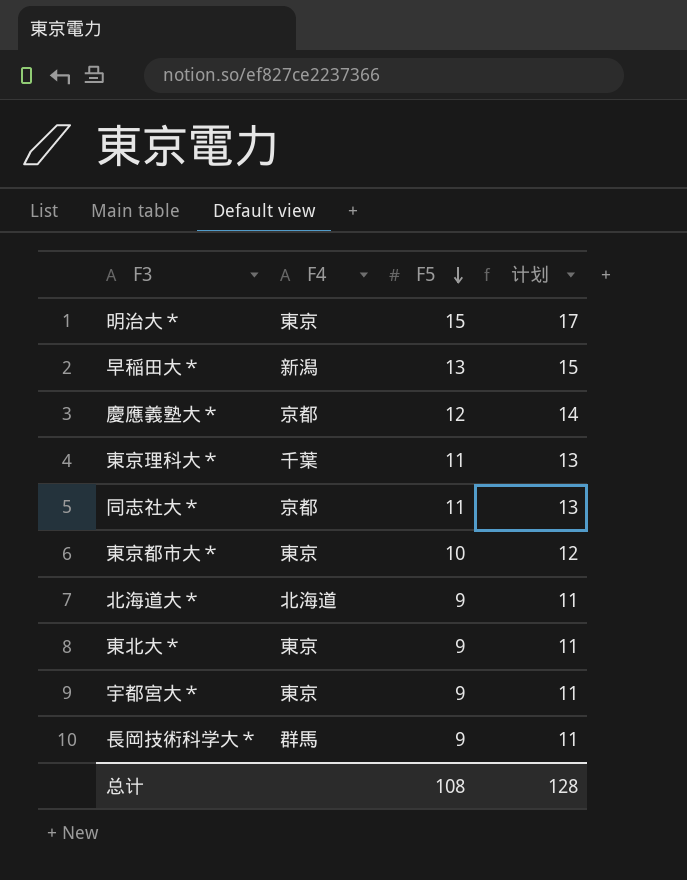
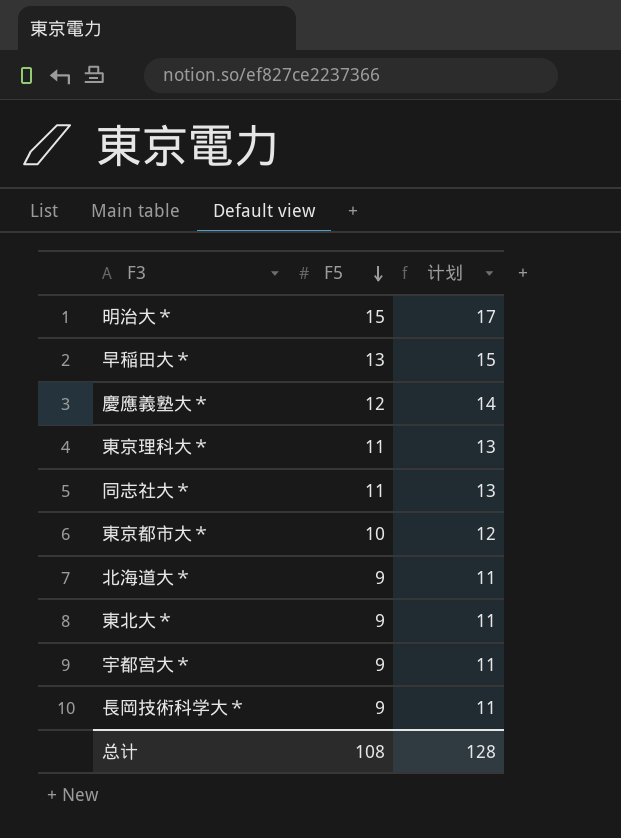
column F4 | position: 2 -> none

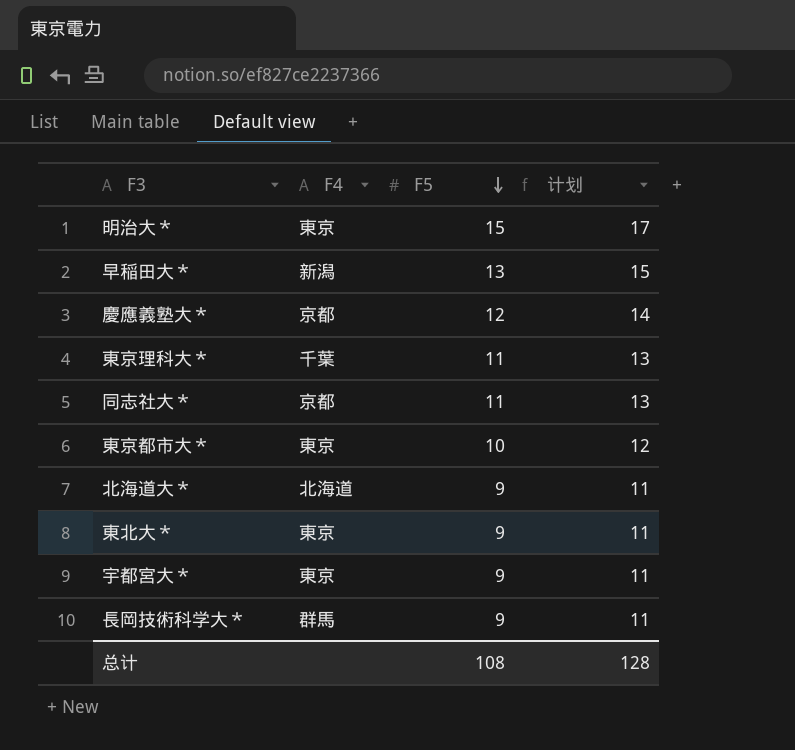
column F4 | position: none -> 2

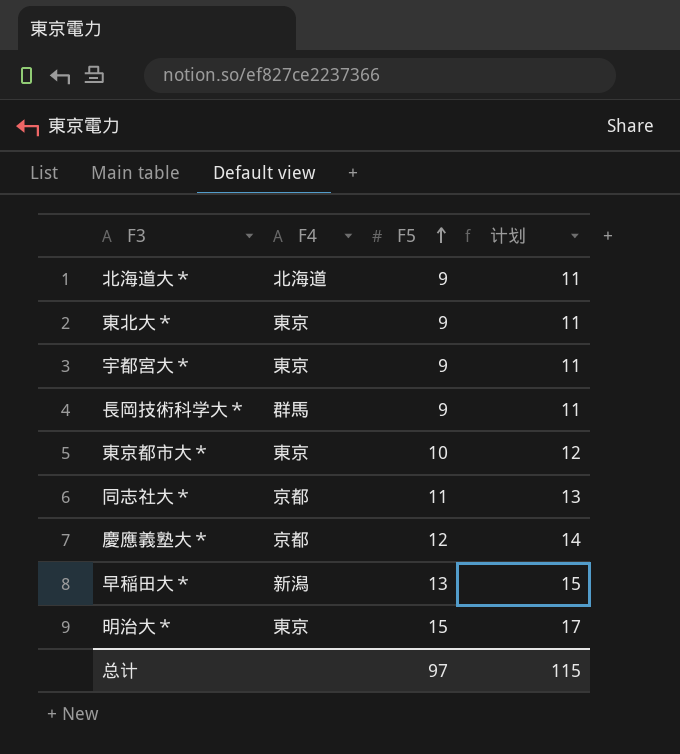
row order: F5 descending -> F5 ascending
row 東京理科大＊: 千葉 | 11 | 13 -> none
总计 | F5: 108 -> 97
总计 | 计划: 128 -> 115

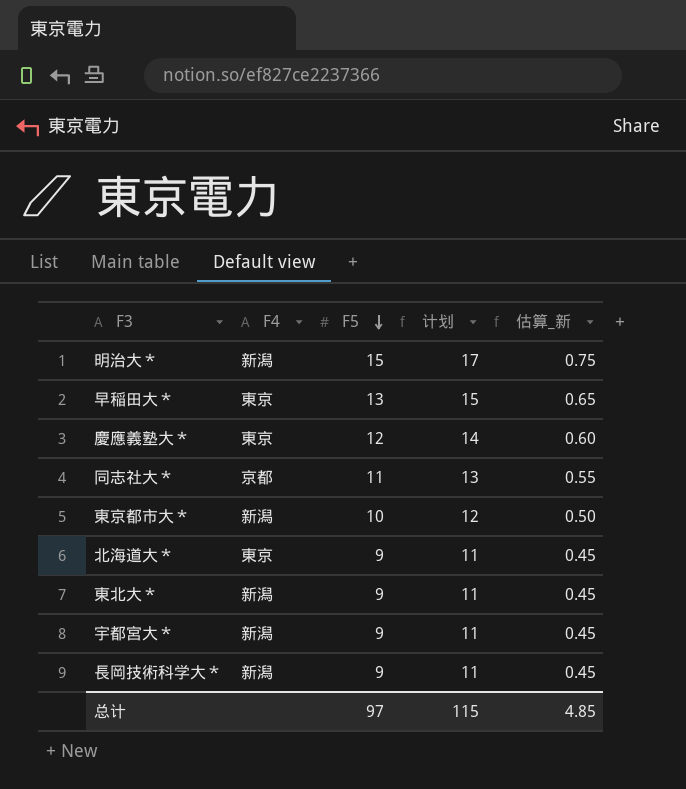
row order: F5 ascending -> F5 descending
column 估算_新 | formula: none -> [F5] * 0.05
明治大＊ | F4: 東京 -> 新潟
早稲田大＊ | F4: 新潟 -> 東京
慶應義塾大＊ | F4: 京都 -> 東京
東京都市大＊ | F4: 東京 -> 新潟
北海道大＊ | F4: 北海道 -> 東京
東北大＊ | F4: 東京 -> 新潟
宇都宮大＊ | F4: 東京 -> 新潟
長岡技術科学大＊ | F4: 群馬 -> 新潟

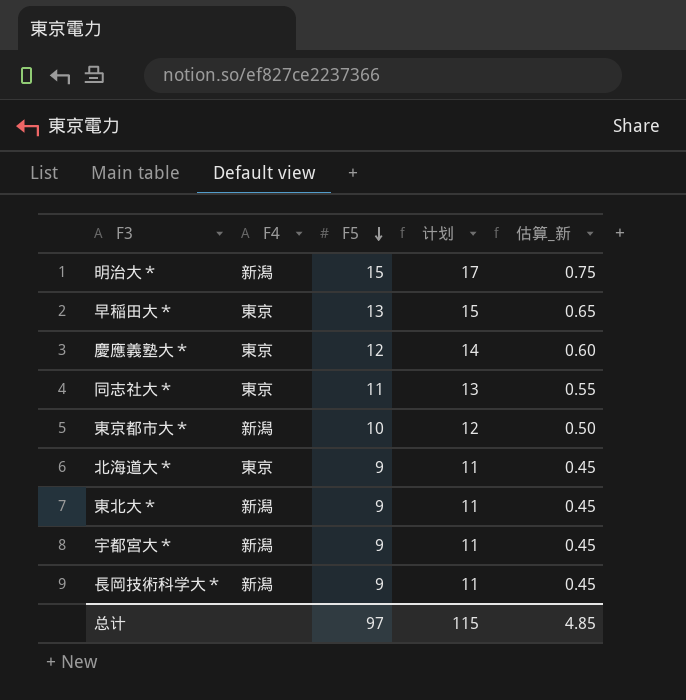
同志社大＊ | F4: 京都 -> 東京

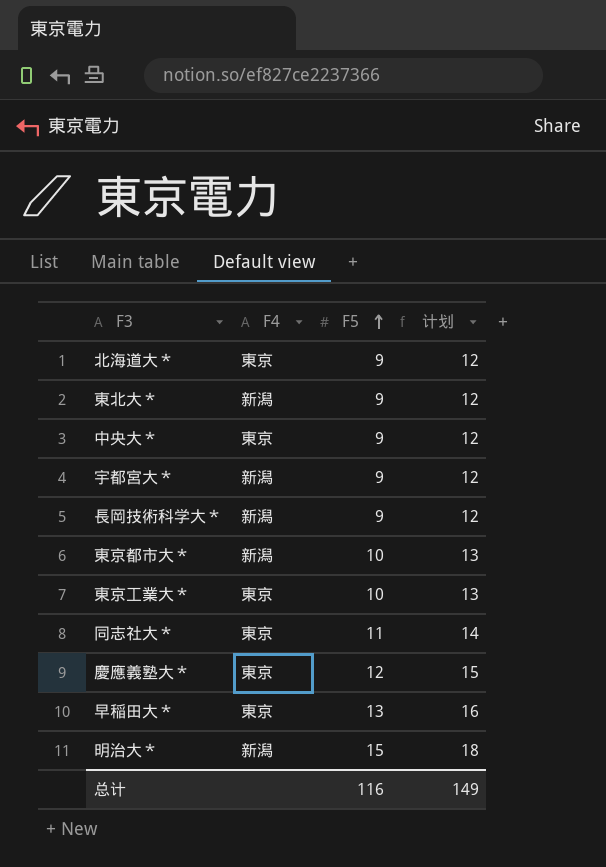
row order: F5 descending -> F5 ascending
column 估算_新 | formula: [F5] * 0.05 -> none
column 计划 | formula: [F5] + 2 -> [F5] + 3
row 中央大＊: none -> 東京 | 9 | 12
row 東京工業大＊: none -> 東京 | 10 | 13
总计 | F5: 97 -> 116
总计 | 计划: 115 -> 149

